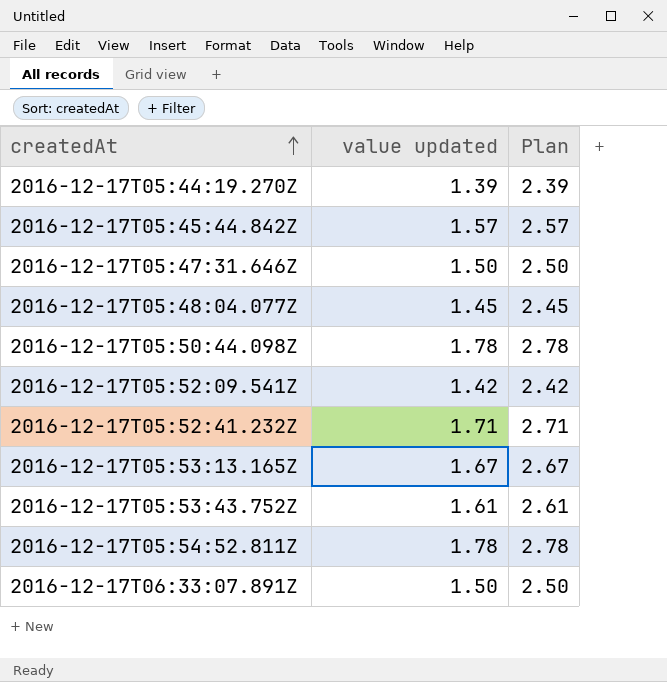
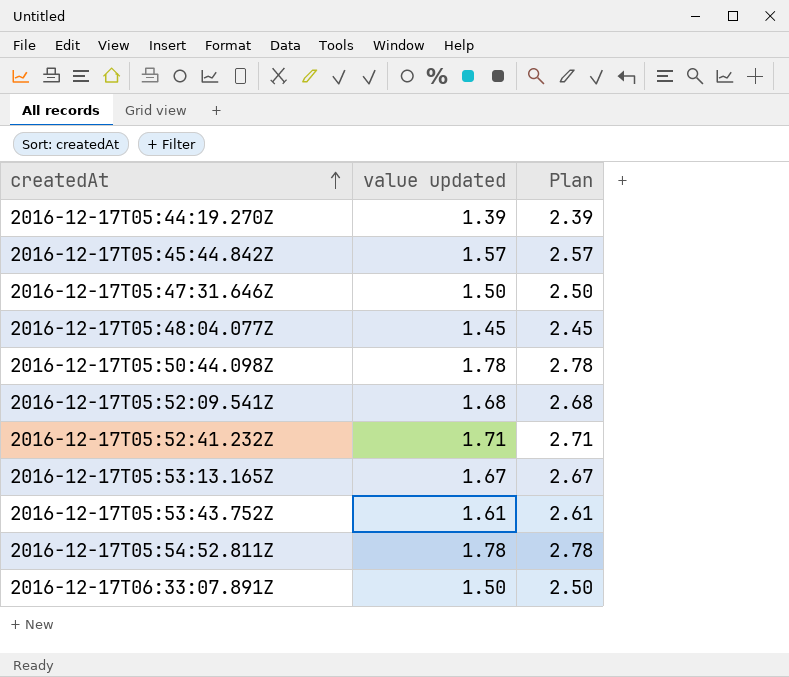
2016-12-17T05:52:09.541Z | value updated: 1.42 -> 1.68
2016-12-17T05:52:09.541Z | Plan: 2.42 -> 2.68

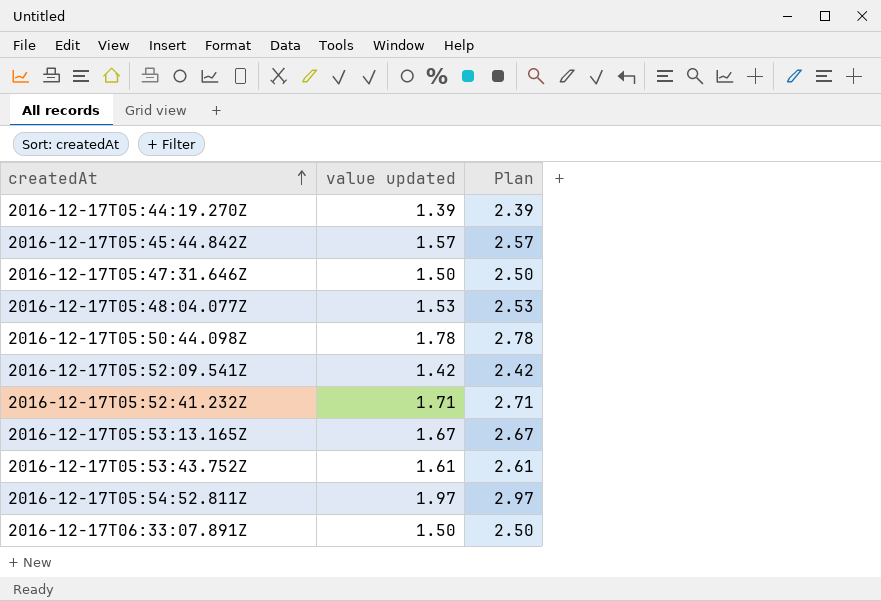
2016-12-17T05:48:04.077Z | value updated: 1.45 -> 1.53
2016-12-17T05:48:04.077Z | Plan: 2.45 -> 2.53
2016-12-17T05:52:09.541Z | value updated: 1.68 -> 1.42
2016-12-17T05:52:09.541Z | Plan: 2.68 -> 2.42
2016-12-17T05:54:52.811Z | value updated: 1.78 -> 1.97
2016-12-17T05:54:52.811Z | Plan: 2.78 -> 2.97

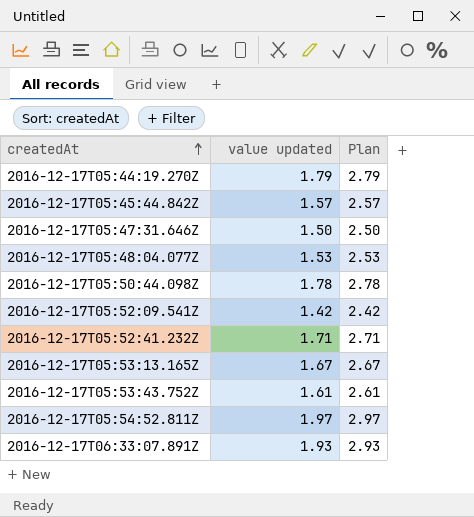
2016-12-17T05:44:19.270Z | value updated: 1.39 -> 1.79
2016-12-17T05:44:19.270Z | Plan: 2.39 -> 2.79
2016-12-17T06:33:07.891Z | value updated: 1.50 -> 1.93
2016-12-17T06:33:07.891Z | Plan: 2.50 -> 2.93

